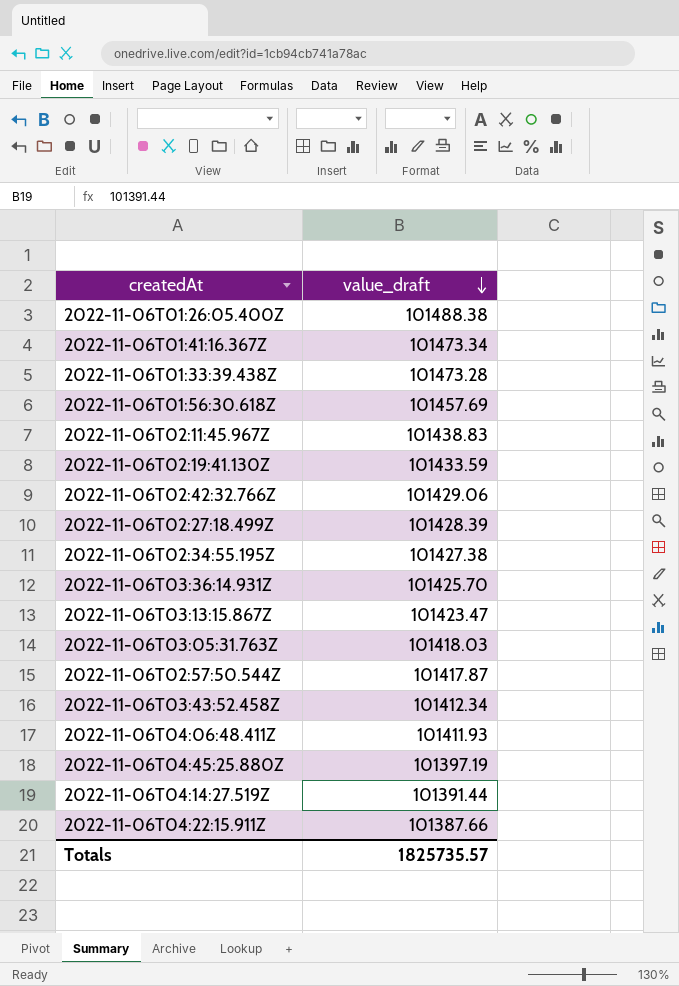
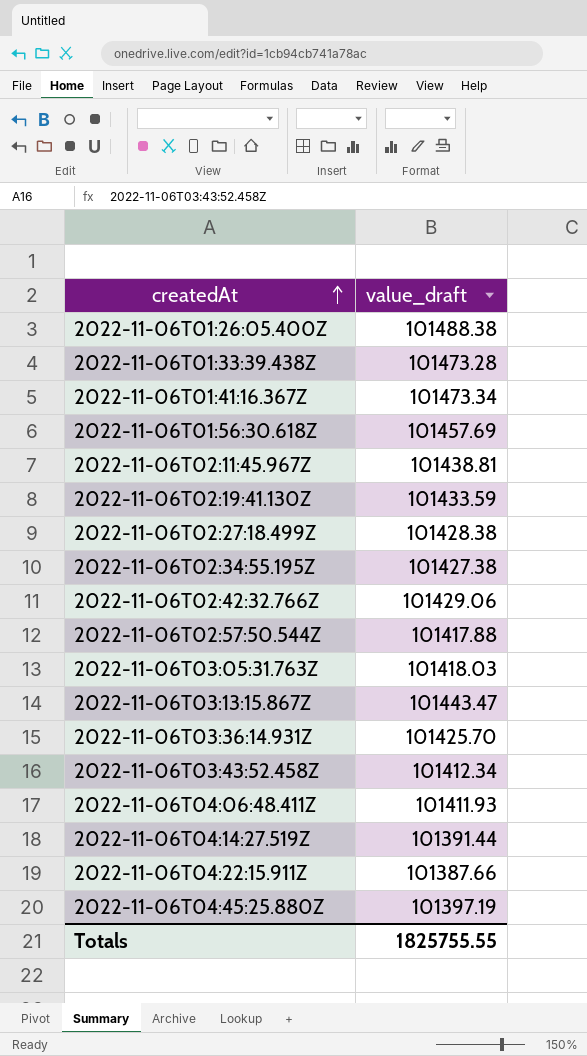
row order: value_draft descending -> createdAt ascending
2022-11-06T02:11:45.967Z | value_draft: 101438.83 -> 101438.81
2022-11-06T02:27:18.499Z | value_draft: 101428.39 -> 101428.38
2022-11-06T02:57:50.544Z | value_draft: 101417.87 -> 101417.88
2022-11-06T03:13:15.867Z | value_draft: 101423.47 -> 101443.47
Totals | value_draft: 1825735.57 -> 1825755.55

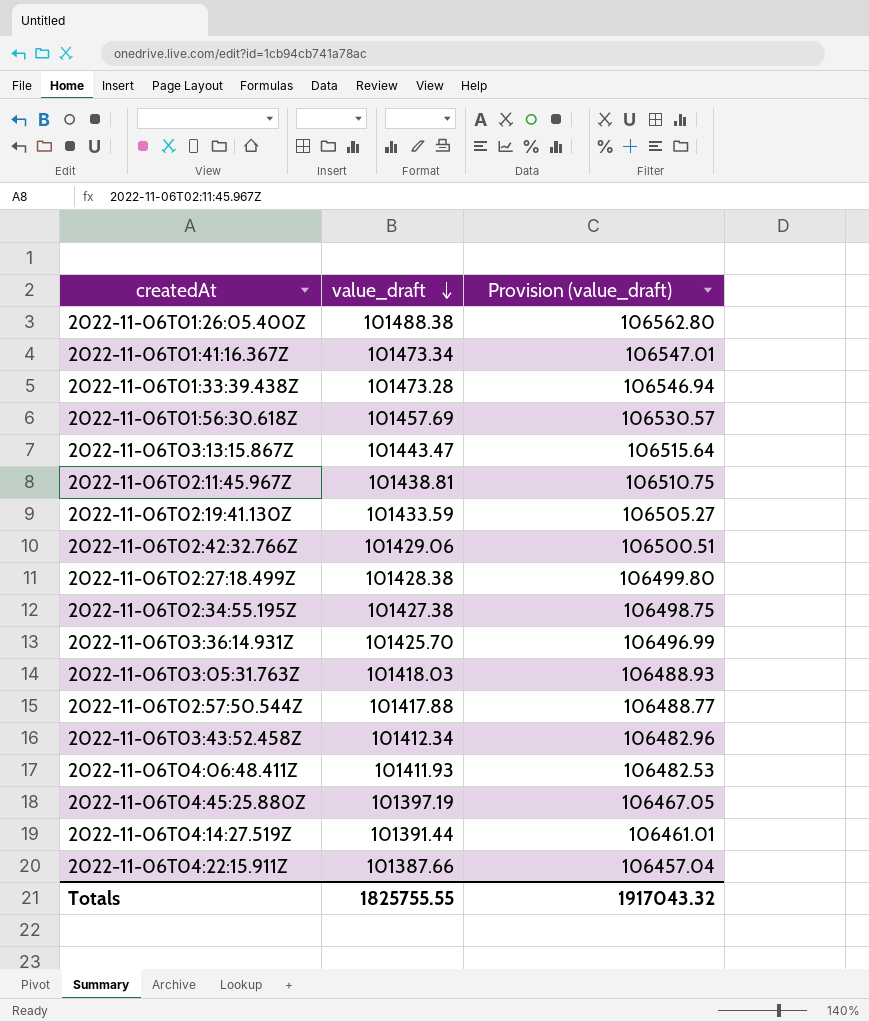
row order: createdAt ascending -> value_draft descending
column Provision (value_draft) | formula: none -> [value_draft] * 1.05

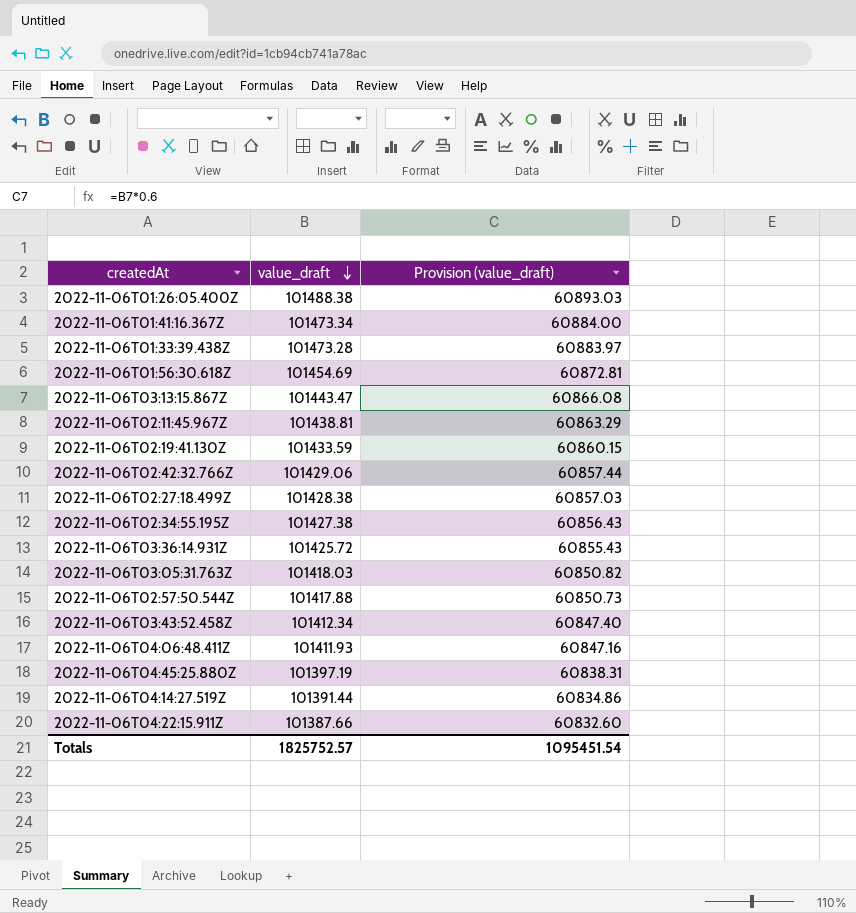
column Provision (value_draft) | formula: [value_draft] * 1.05 -> [value_draft] * 0.6
2022-11-06T01:56:30.618Z | value_draft: 101457.69 -> 101454.69
2022-11-06T03:36:14.931Z | value_draft: 101425.70 -> 101425.72
Totals | value_draft: 1825755.55 -> 1825752.57
Totals | Provision (value_draft): 1917043.32 -> 1095451.54

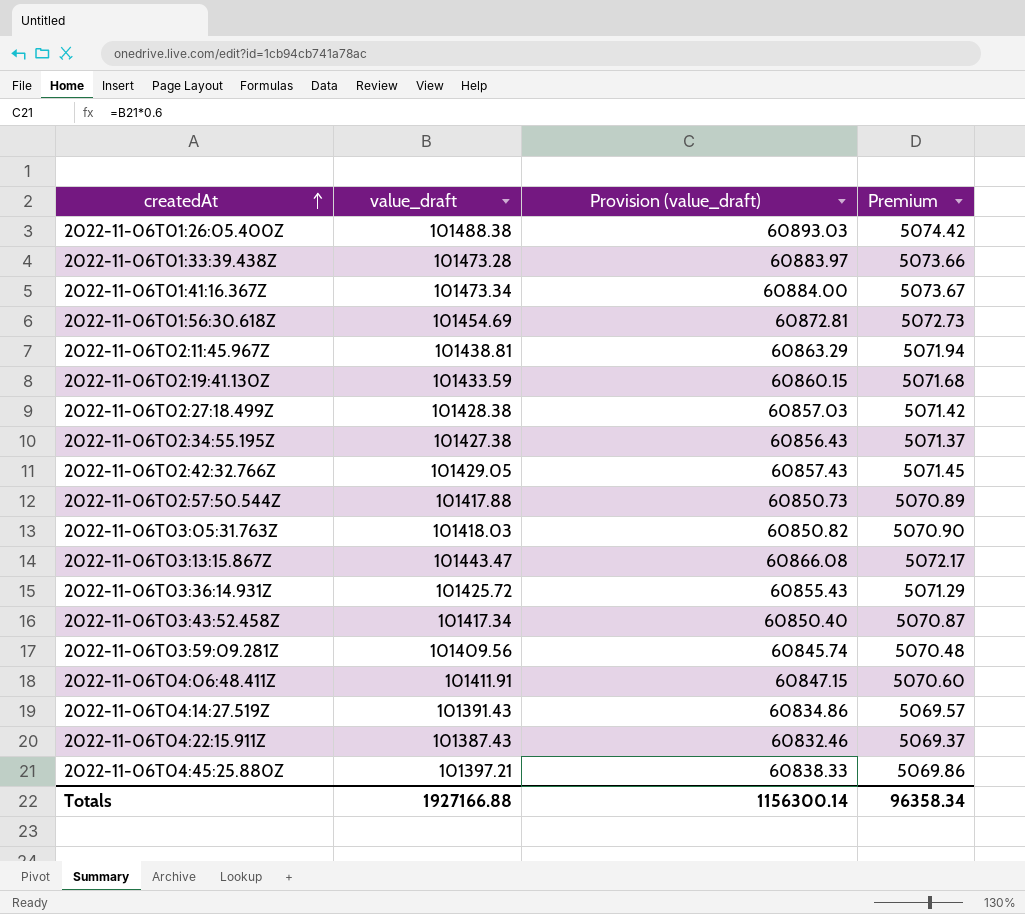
row order: value_draft descending -> createdAt ascending
column Premium | formula: none -> [value_draft] * 0.05
2022-11-06T02:42:32.766Z | value_draft: 101429.06 -> 101429.05
2022-11-06T02:42:32.766Z | Provision (value_draft): 60857.44 -> 60857.43
2022-11-06T03:43:52.458Z | value_draft: 101412.34 -> 101417.34
2022-11-06T03:43:52.458Z | Provision (value_draft): 60847.40 -> 60850.40
row 2022-11-06T03:59:09.281Z: none -> 101409.56 | 60845.74 | 5070.48
2022-11-06T04:06:48.411Z | value_draft: 101411.93 -> 101411.91
2022-11-06T04:06:48.411Z | Provision (value_draft): 60847.16 -> 60847.15
2022-11-06T04:14:27.519Z | value_draft: 101391.44 -> 101391.43
2022-11-06T04:22:15.911Z | value_draft: 101387.66 -> 101387.43
2022-11-06T04:22:15.911Z | Provision (value_draft): 60832.60 -> 60832.46
2022-11-06T04:45:25.880Z | value_draft: 101397.19 -> 101397.21
2022-11-06T04:45:25.880Z | Provision (value_draft): 60838.31 -> 60838.33
Totals | value_draft: 1825752.57 -> 1927166.88
Totals | Provision (value_draft): 1095451.54 -> 1156300.14

